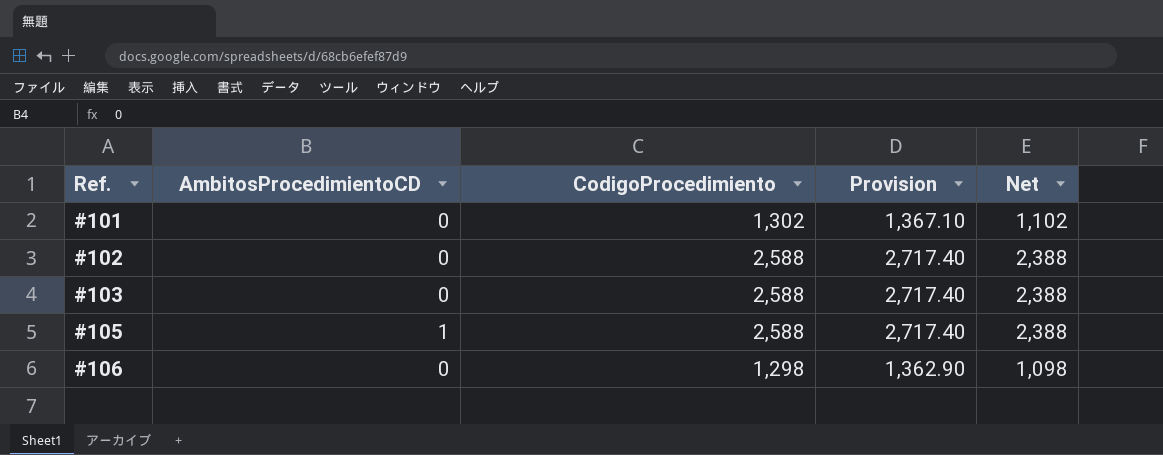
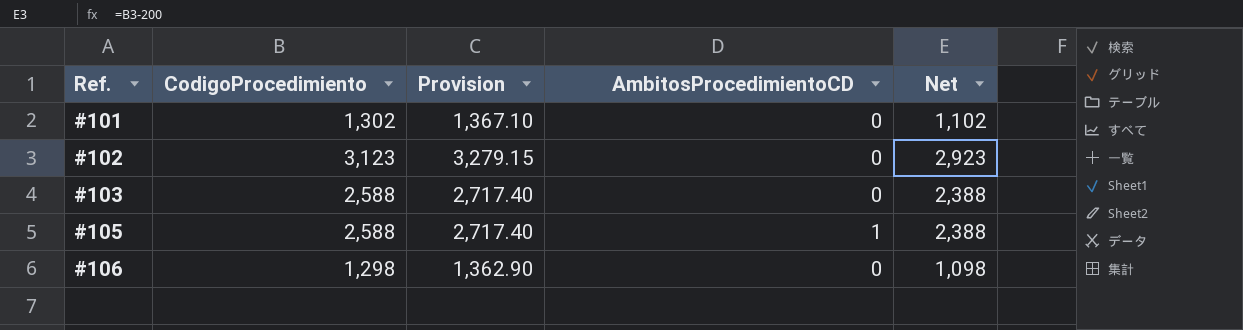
column AmbitosProcedimientoCD | position: 2 -> 4
#102 | CodigoProcedimiento: 2,588 -> 3,123
#102 | Provision: 2,717.40 -> 3,279.15
#102 | Net: 2,388 -> 2,923

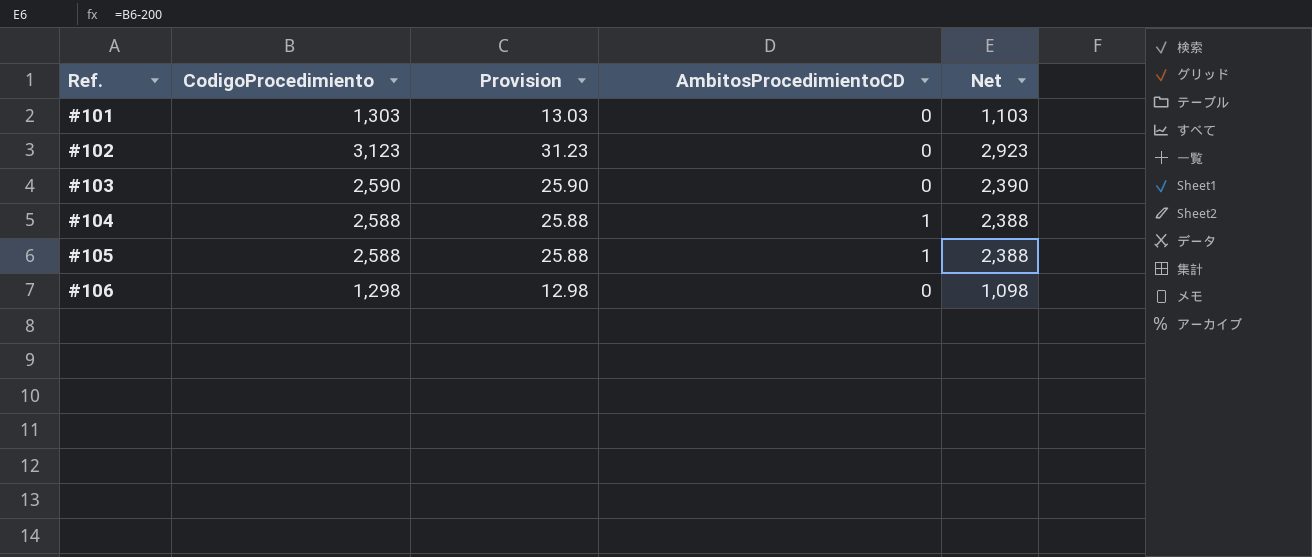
column Provision | formula: [CodigoProcedimiento] * 1.05 -> [CodigoProcedimiento] * 0.01
#101 | CodigoProcedimiento: 1,302 -> 1,303
#101 | Net: 1,102 -> 1,103
#103 | CodigoProcedimiento: 2,588 -> 2,590
#103 | Net: 2,388 -> 2,390
row #104: none -> 2,588 | 25.88 | 1 | 2,388

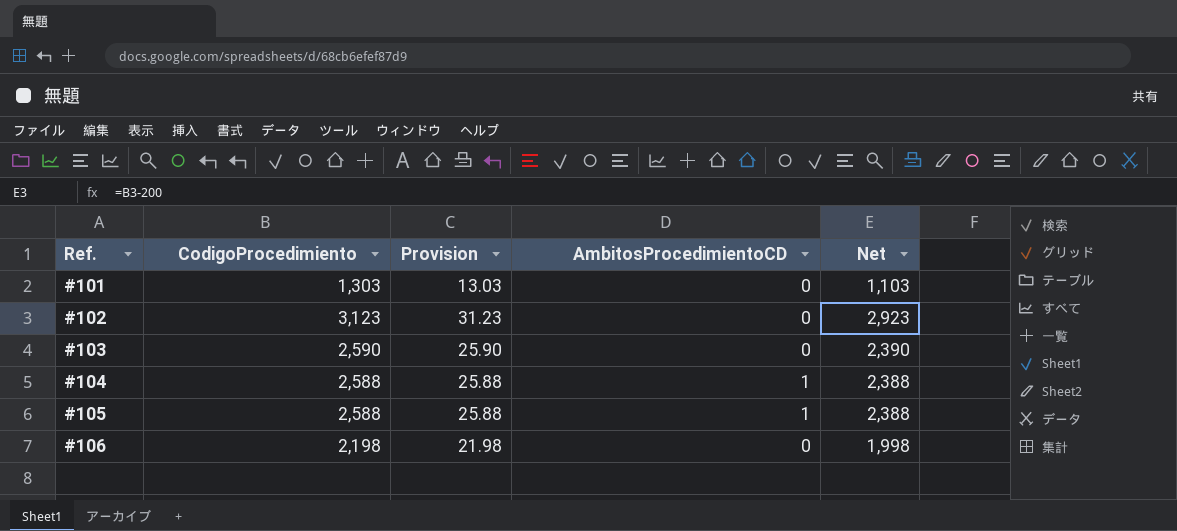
#106 | CodigoProcedimiento: 1,298 -> 2,198
#106 | Provision: 12.98 -> 21.98
#106 | Net: 1,098 -> 1,998

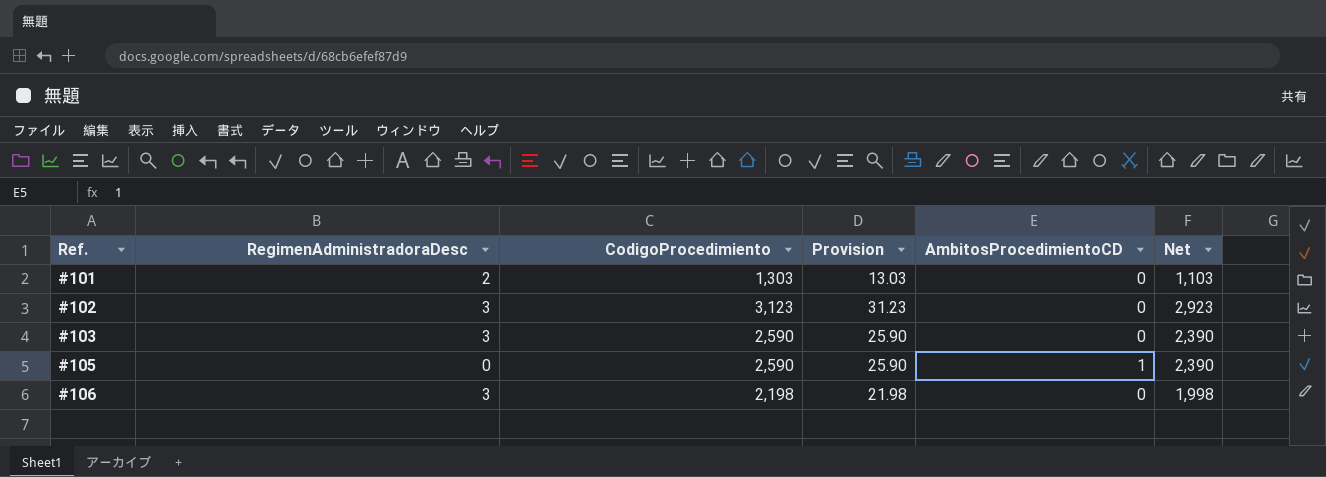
column RegimenAdministradoraDesc | position: none -> 2
row #104: 2,588 | 25.88 | 1 | 2,388 -> none
#105 | CodigoProcedimiento: 2,588 -> 2,590
#105 | Provision: 25.88 -> 25.90
#105 | Net: 2,388 -> 2,390

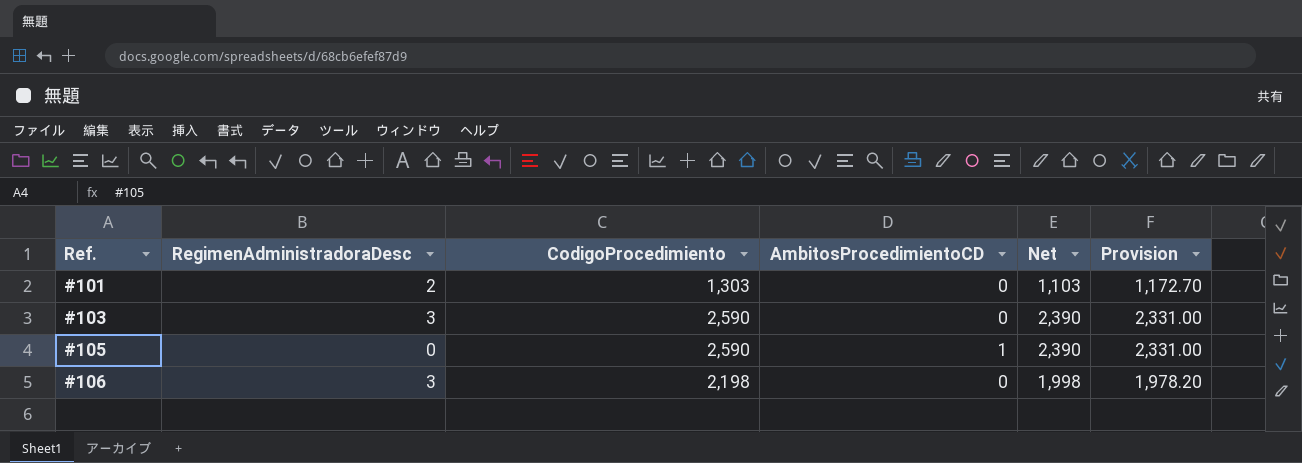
column Provision | formula: [CodigoProcedimiento] * 0.01 -> [CodigoProcedimiento] * 0.9
column Provision | position: 4 -> 6
row #102: 3 | 3,123 | 31.23 | 0 | 2,923 -> none

